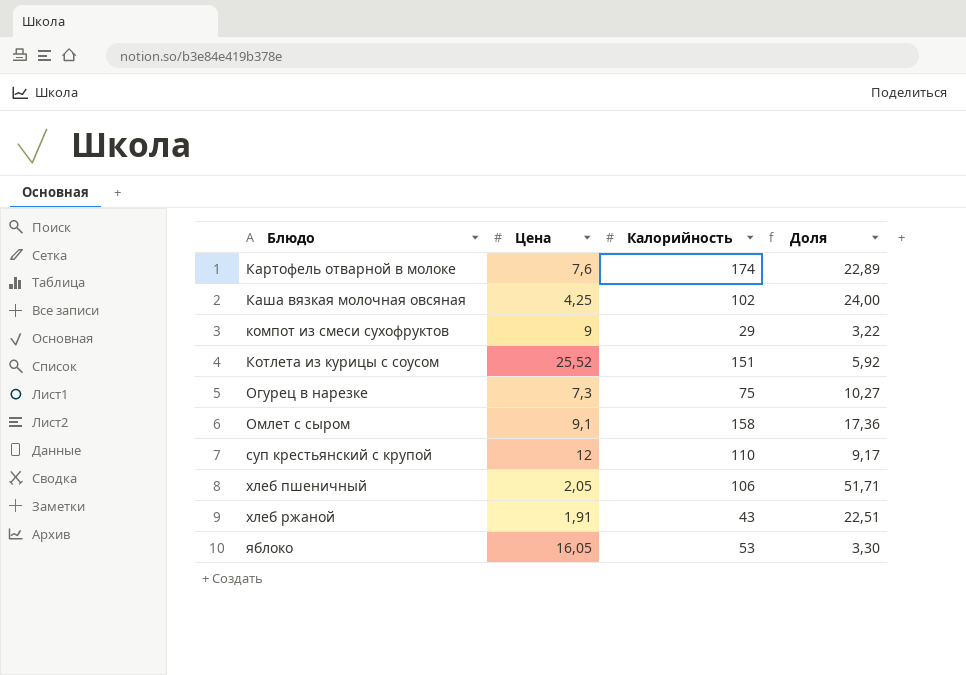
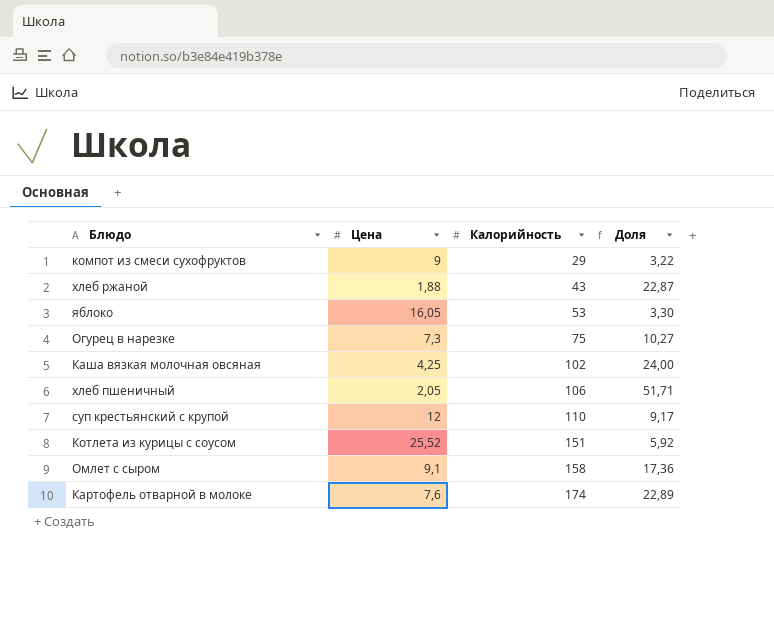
row order: Блюдо ascending -> Калорийность ascending
хлеб ржаной | Цена: 1,91 -> 1,88
хлеб ржаной | Доля: 22,51 -> 22,87

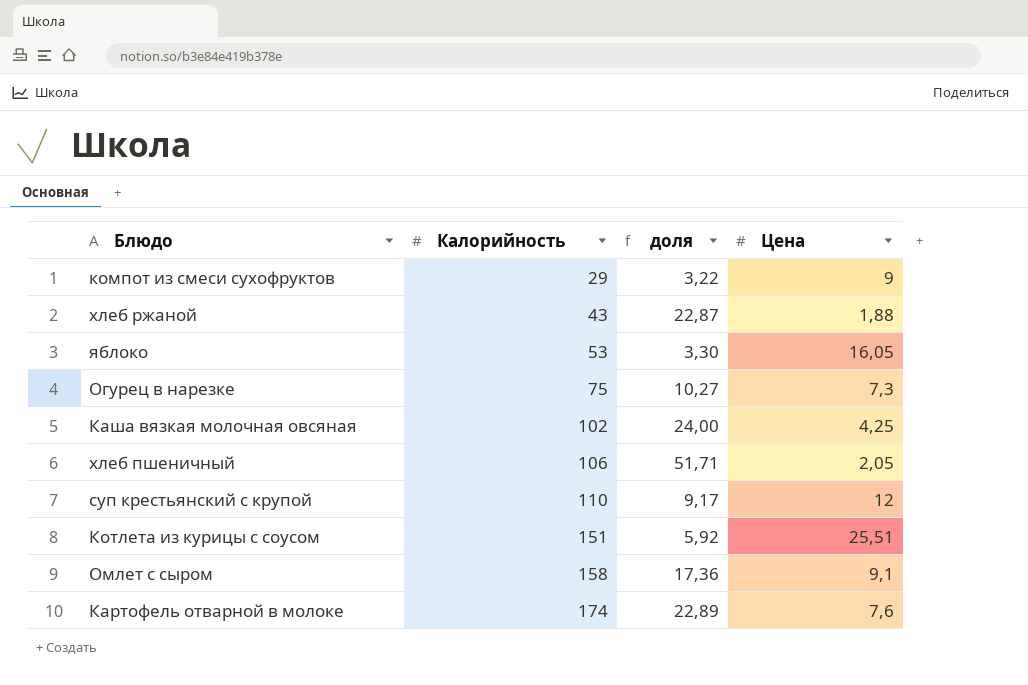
column name: Доля -> доля
column Цена | position: 2 -> 4
Котлета из курицы с соусом | Цена: 25,52 -> 25,51

